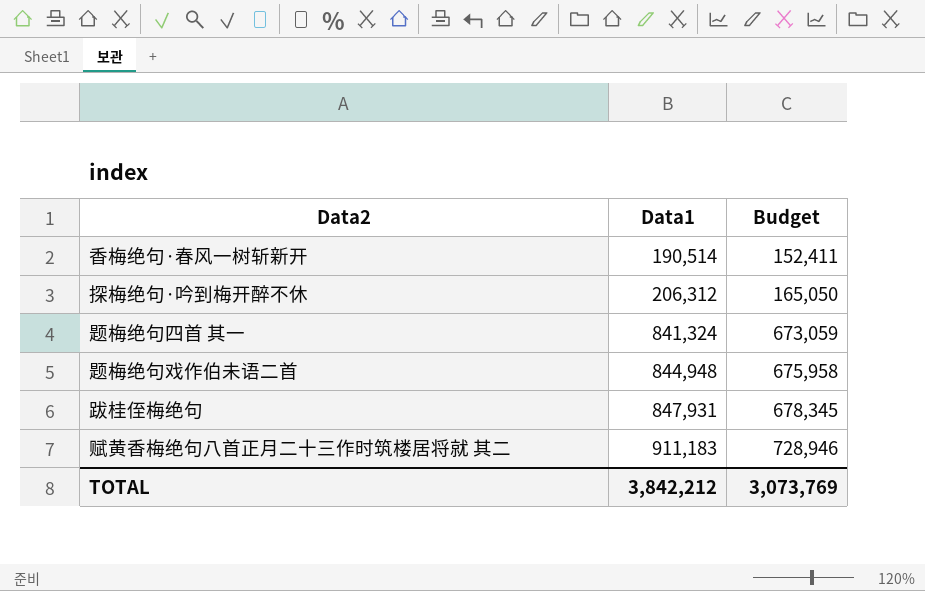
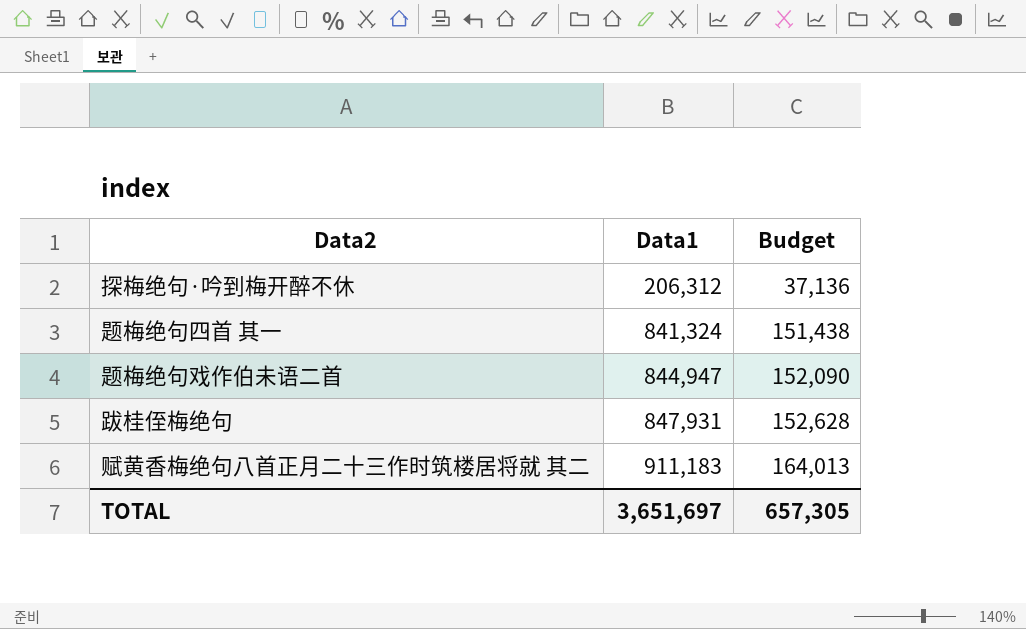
column Budget | formula: [Data1] * 0.8 -> [Data1] * 0.18
row 香梅绝句·春风一树斩新开: 190,514 | 152,411 -> none
题梅绝句戏作伯未语二首 | Data1: 844,948 -> 844,947
TOTAL | Data1: 3,842,212 -> 3,651,697
TOTAL | Budget: 3,073,769 -> 657,305

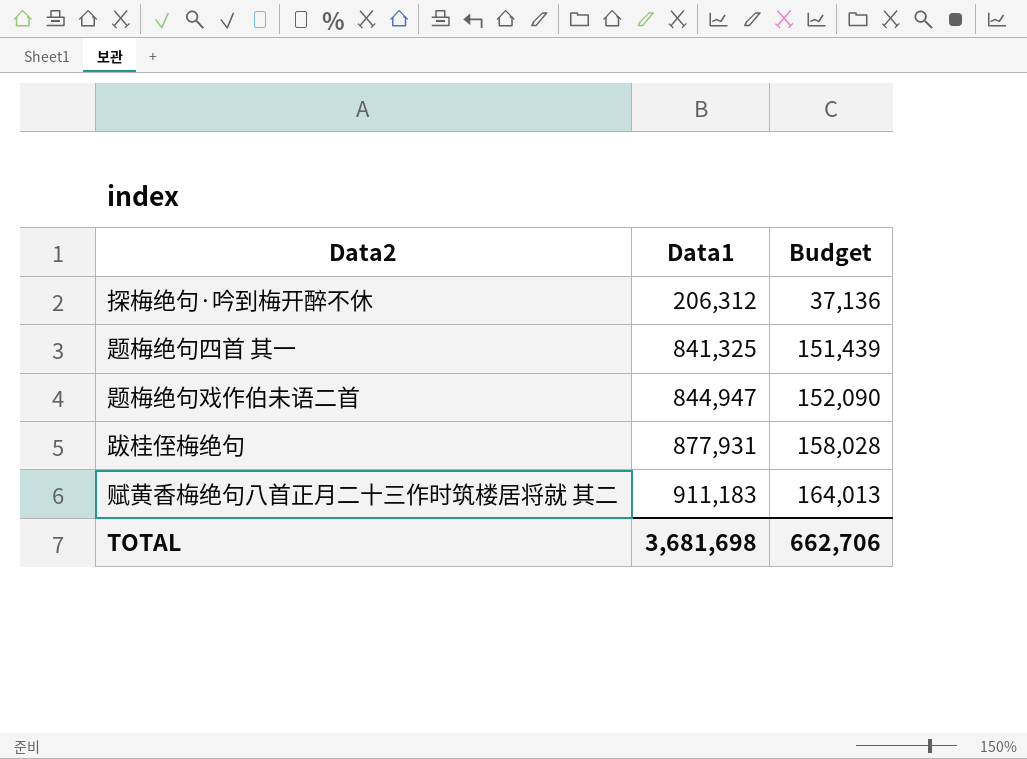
题梅绝句四首 其一 | Data1: 841,324 -> 841,325
题梅绝句四首 其一 | Budget: 151,438 -> 151,439
跋桂侄梅绝句 | Data1: 847,931 -> 877,931
跋桂侄梅绝句 | Budget: 152,628 -> 158,028
TOTAL | Data1: 3,651,697 -> 3,681,698
TOTAL | Budget: 657,305 -> 662,706

